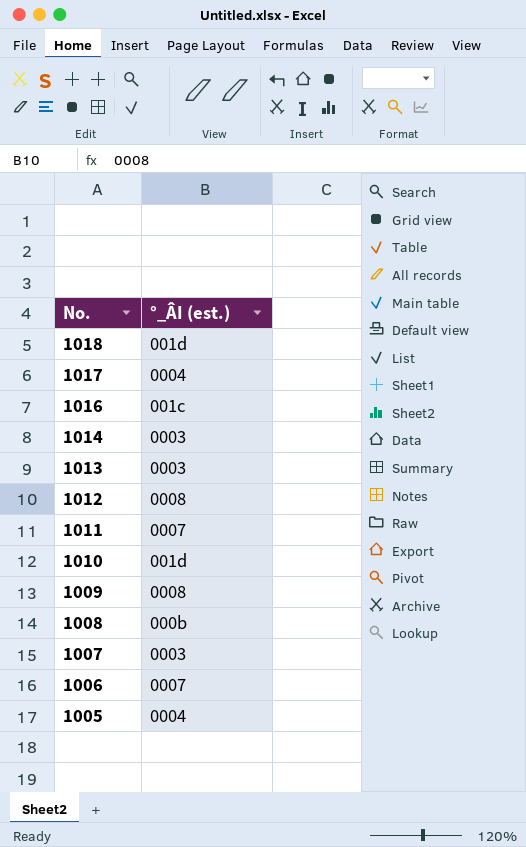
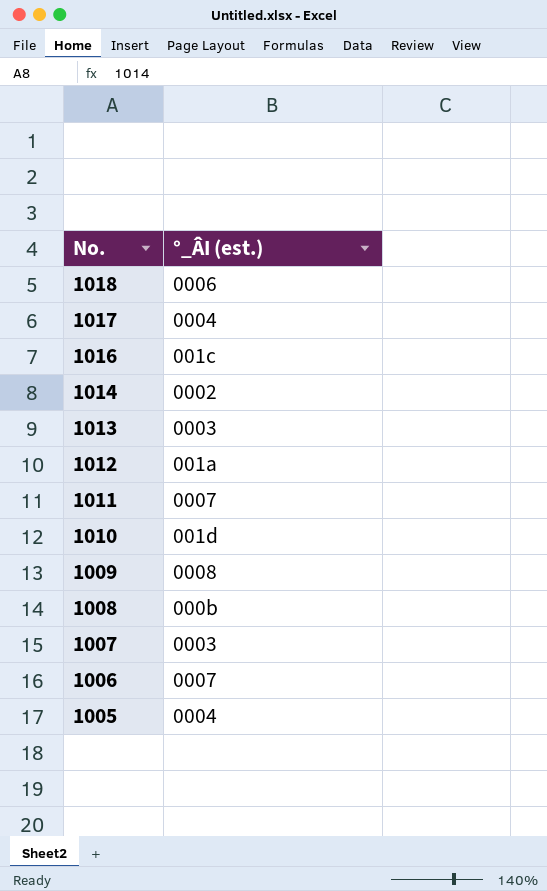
1018 | °_ÂI (est.): 001d -> 0006
1014 | °_ÂI (est.): 0003 -> 0002
1012 | °_ÂI (est.): 0008 -> 001a

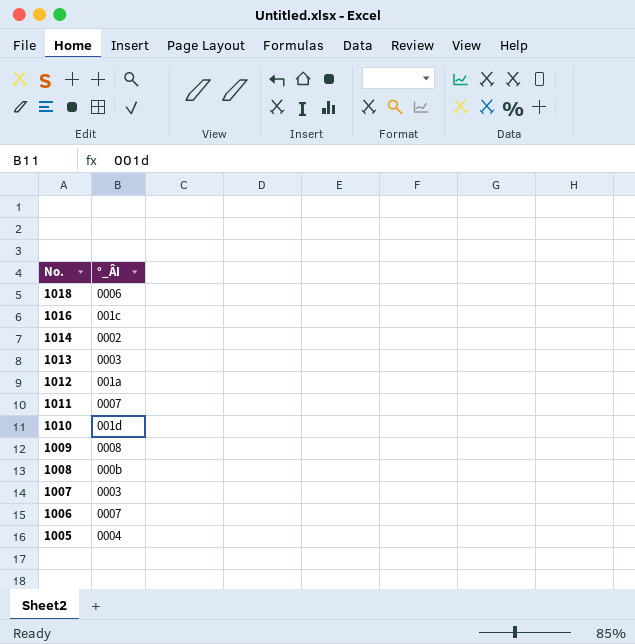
column name: °_ÂI (est.) -> °_ÂI
row 1017: 0004 -> none

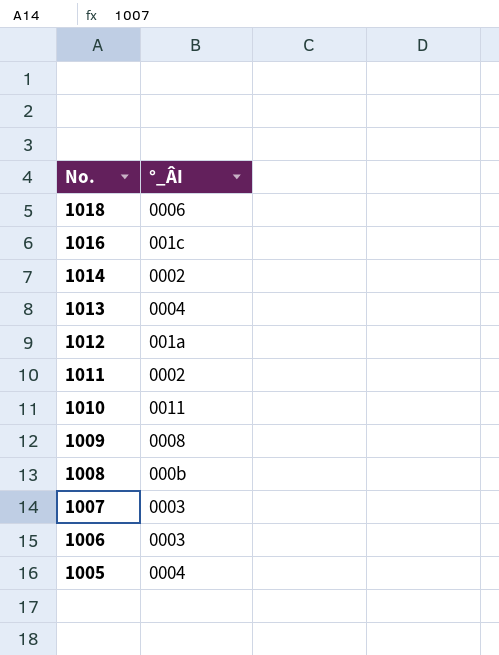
1013 | °_ÂI: 0003 -> 0004
1011 | °_ÂI: 0007 -> 0002
1010 | °_ÂI: 001d -> 0011
1006 | °_ÂI: 0007 -> 0003

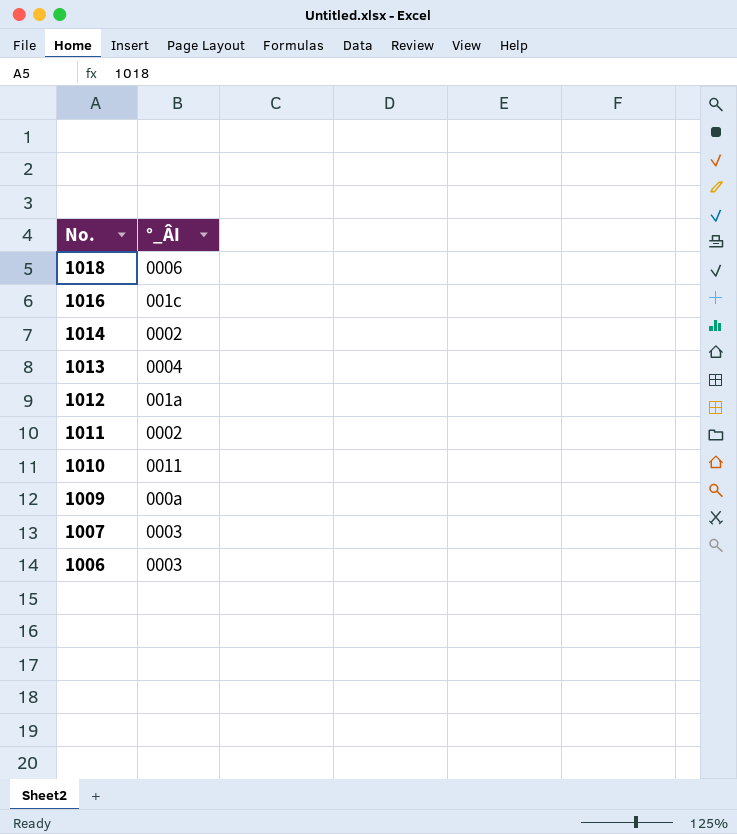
row 1008: 000b -> none
row 1005: 0004 -> none
1009 | °_ÂI: 0008 -> 000a

